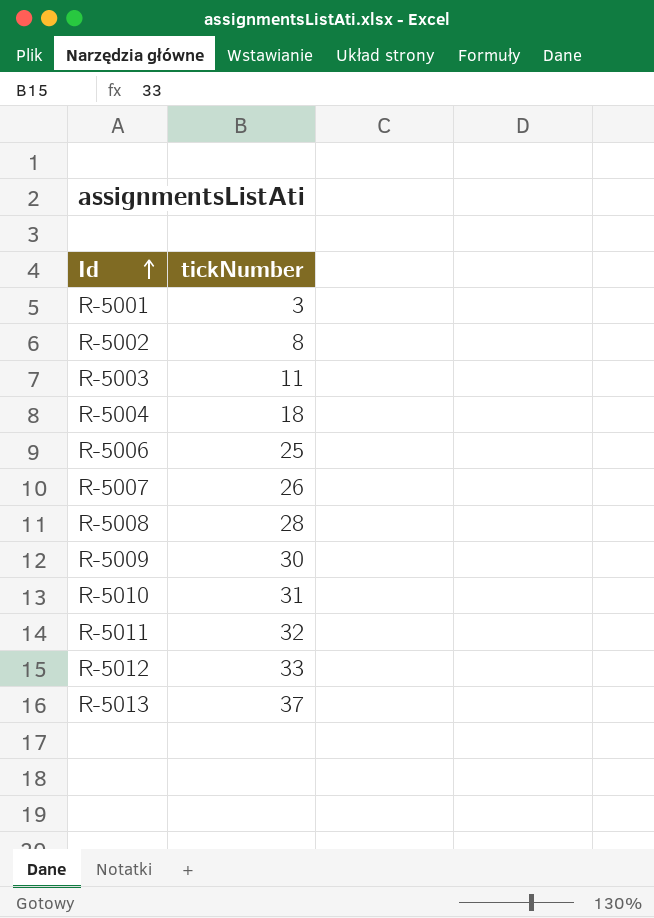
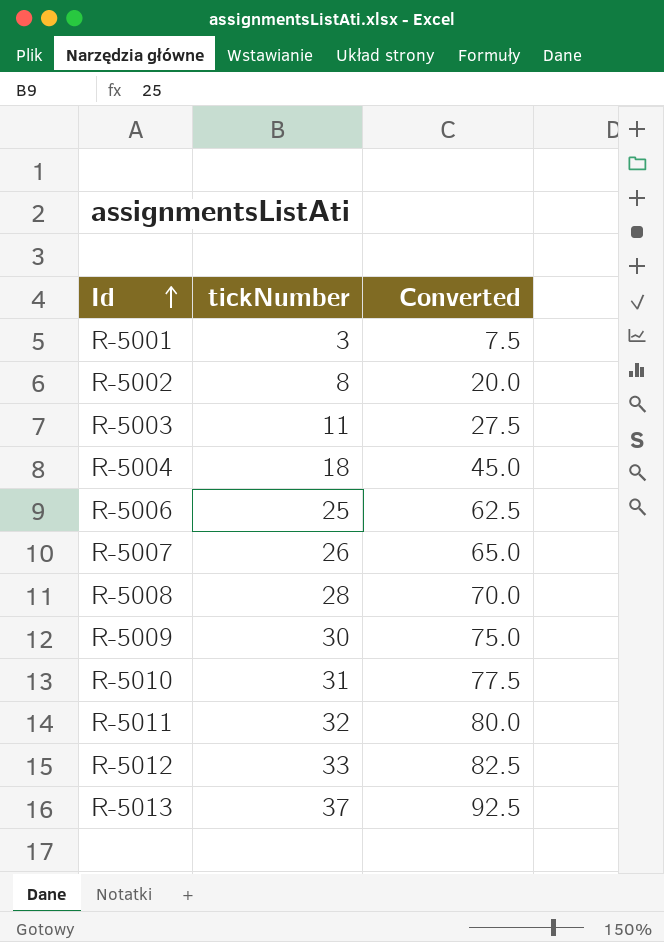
column Converted | formula: none -> [tickNumber] * 2.5

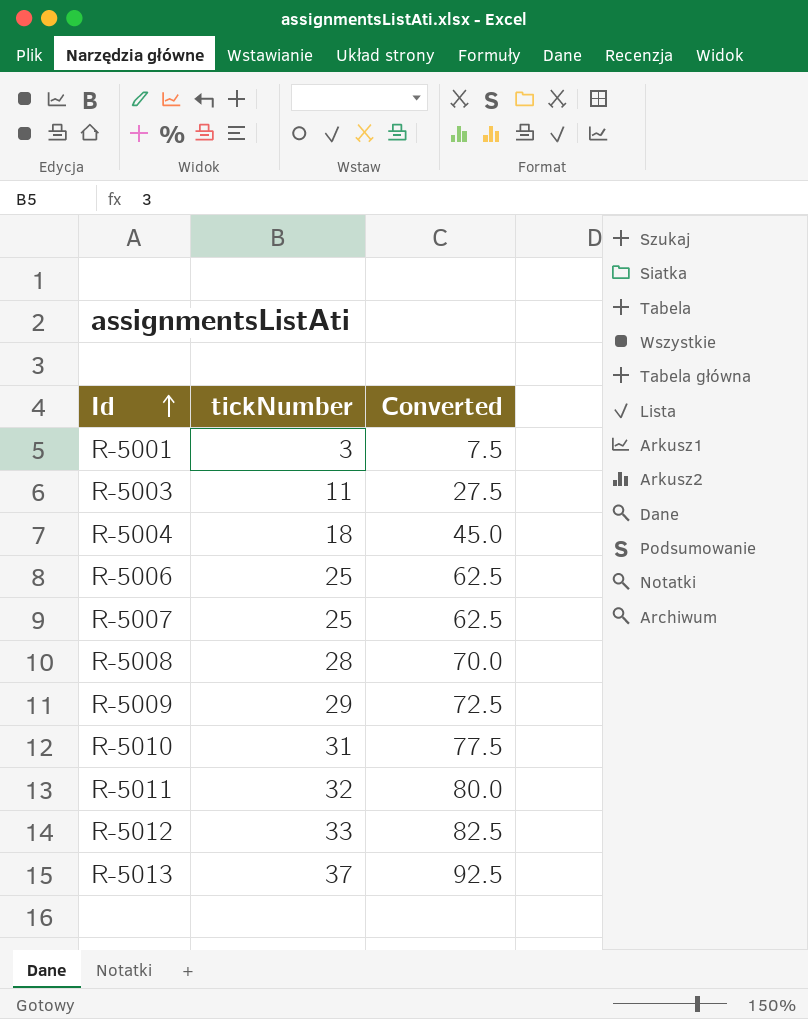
row R-5002: 8 | 20.0 -> none
R-5007 | tickNumber: 26 -> 25
R-5007 | Converted: 65.0 -> 62.5
R-5009 | tickNumber: 30 -> 29
R-5009 | Converted: 75.0 -> 72.5

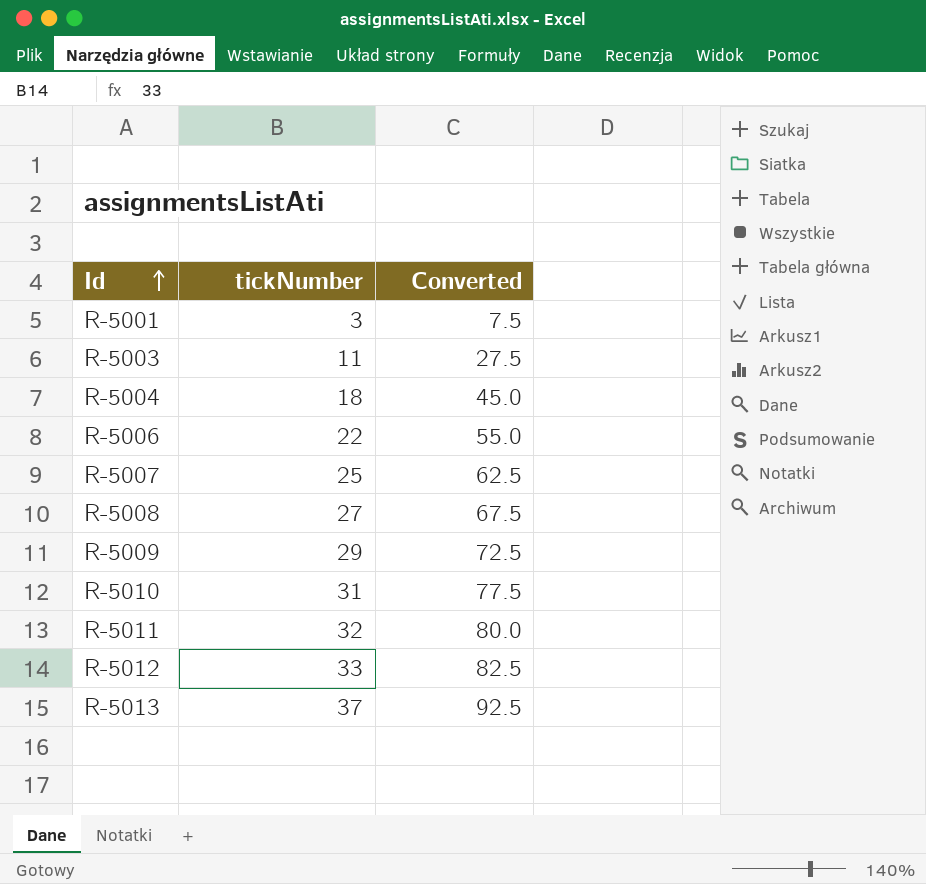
R-5006 | tickNumber: 25 -> 22
R-5006 | Converted: 62.5 -> 55.0
R-5008 | tickNumber: 28 -> 27
R-5008 | Converted: 70.0 -> 67.5

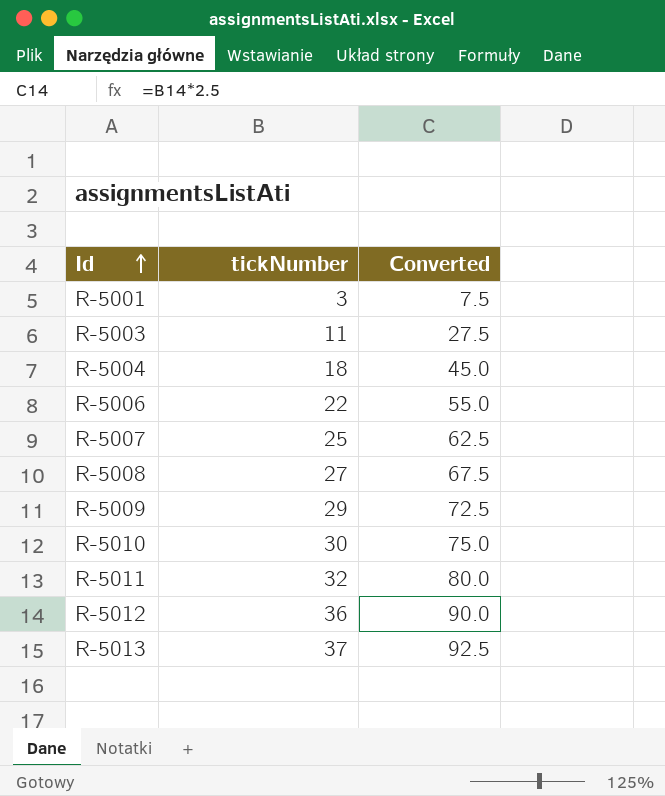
R-5010 | tickNumber: 31 -> 30
R-5010 | Converted: 77.5 -> 75.0
R-5012 | tickNumber: 33 -> 36
R-5012 | Converted: 82.5 -> 90.0

